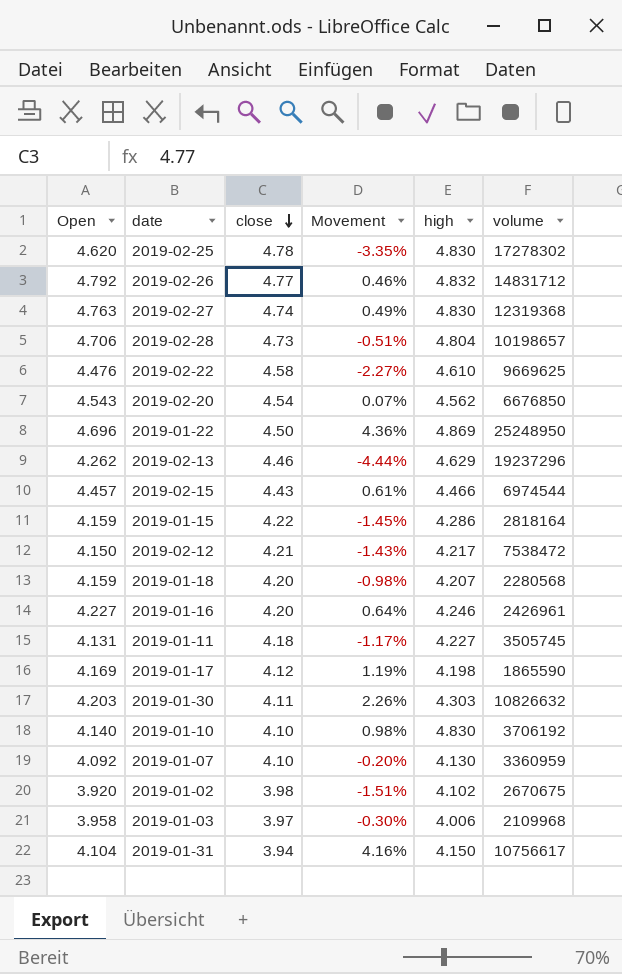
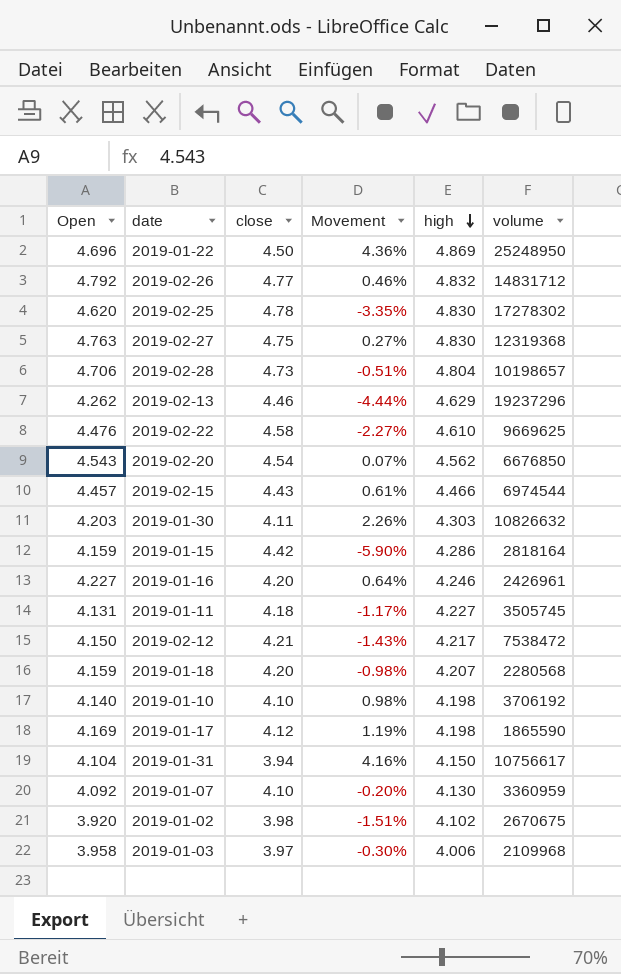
row order: close descending -> high descending
2019-02-27 | close: 4.74 -> 4.75
2019-02-27 | Movement: 0.49% -> 0.27%
2019-01-15 | close: 4.22 -> 4.42
2019-01-15 | Movement: -1.45% -> -5.90%
2019-01-10 | high: 4.830 -> 4.198

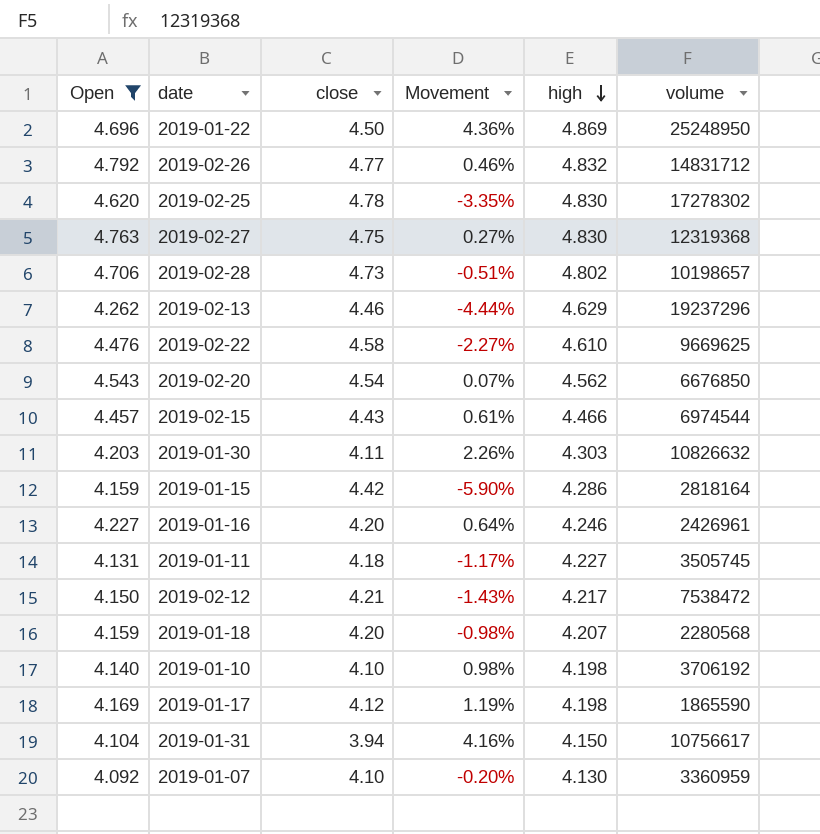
filter: none -> Open >= 4.092
2019-02-28 | high: 4.804 -> 4.802

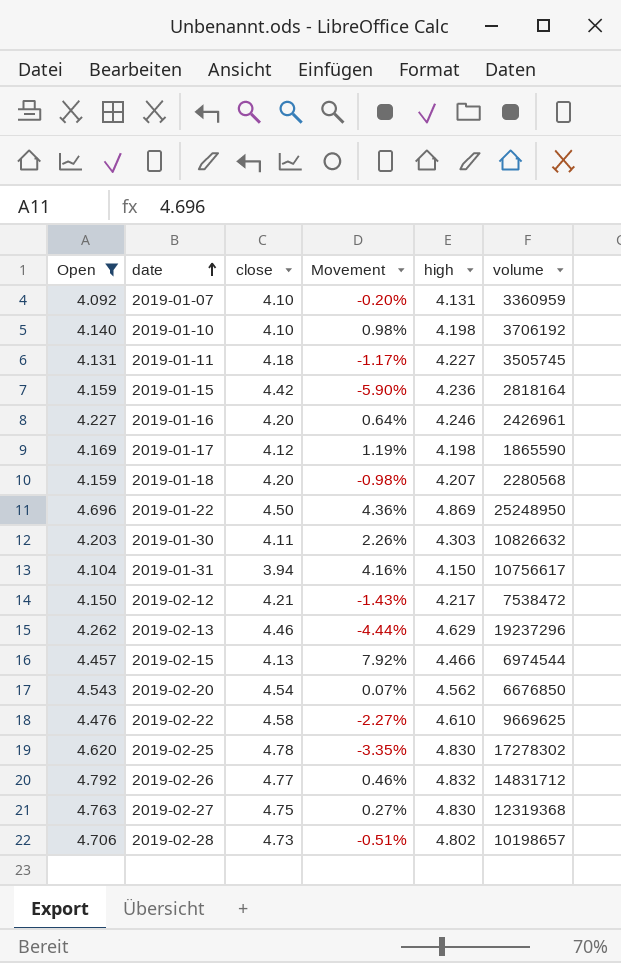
row order: high descending -> date ascending
2019-01-07 | high: 4.130 -> 4.131
2019-01-15 | high: 4.286 -> 4.236
2019-02-15 | close: 4.43 -> 4.13
2019-02-15 | Movement: 0.61% -> 7.92%

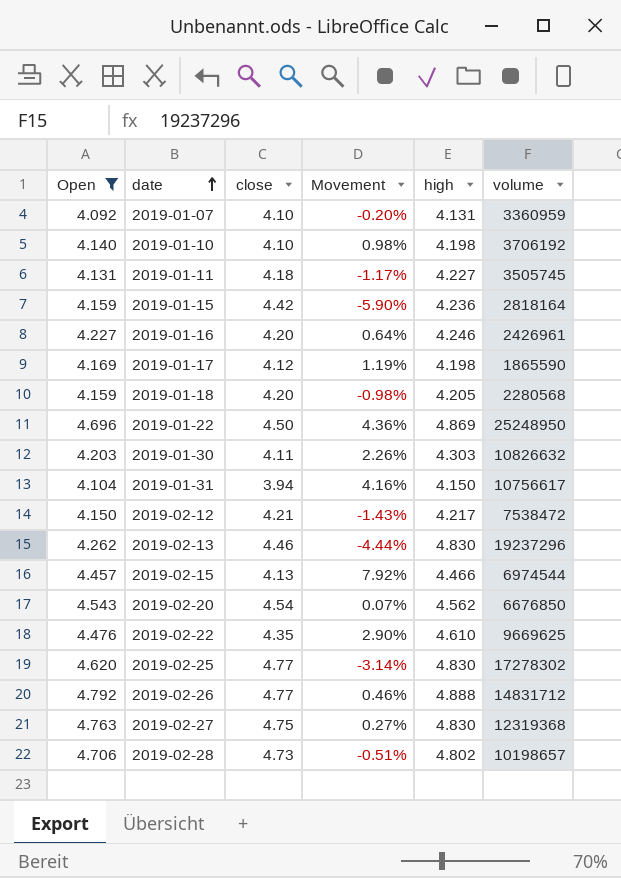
2019-01-18 | high: 4.207 -> 4.205
2019-02-13 | high: 4.629 -> 4.830
2019-02-22 | close: 4.58 -> 4.35
2019-02-22 | Movement: -2.27% -> 2.90%
2019-02-25 | close: 4.78 -> 4.77
2019-02-25 | Movement: -3.35% -> -3.14%
2019-02-26 | high: 4.832 -> 4.888

